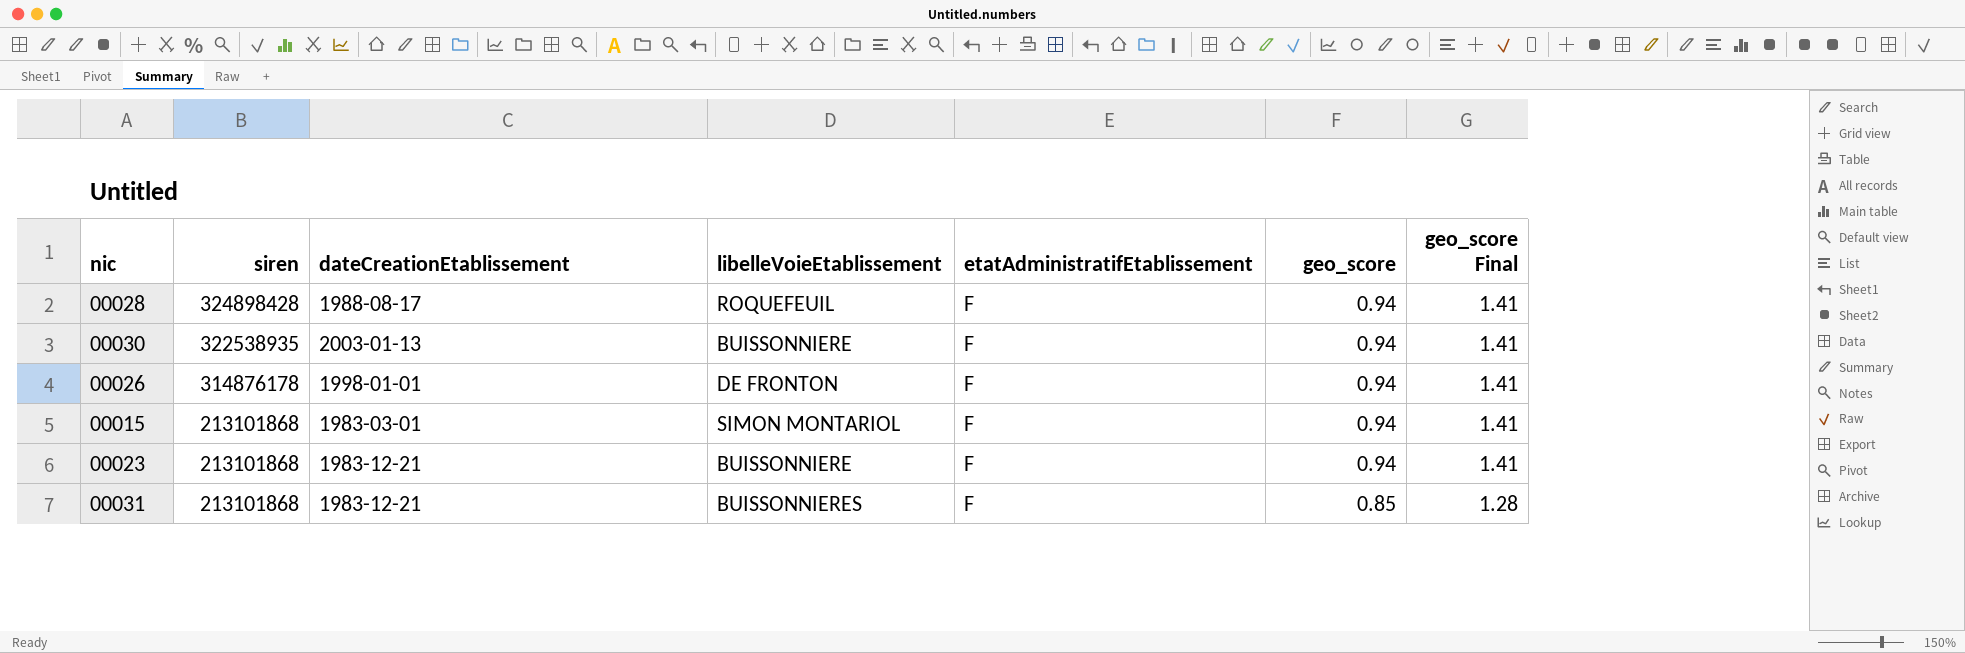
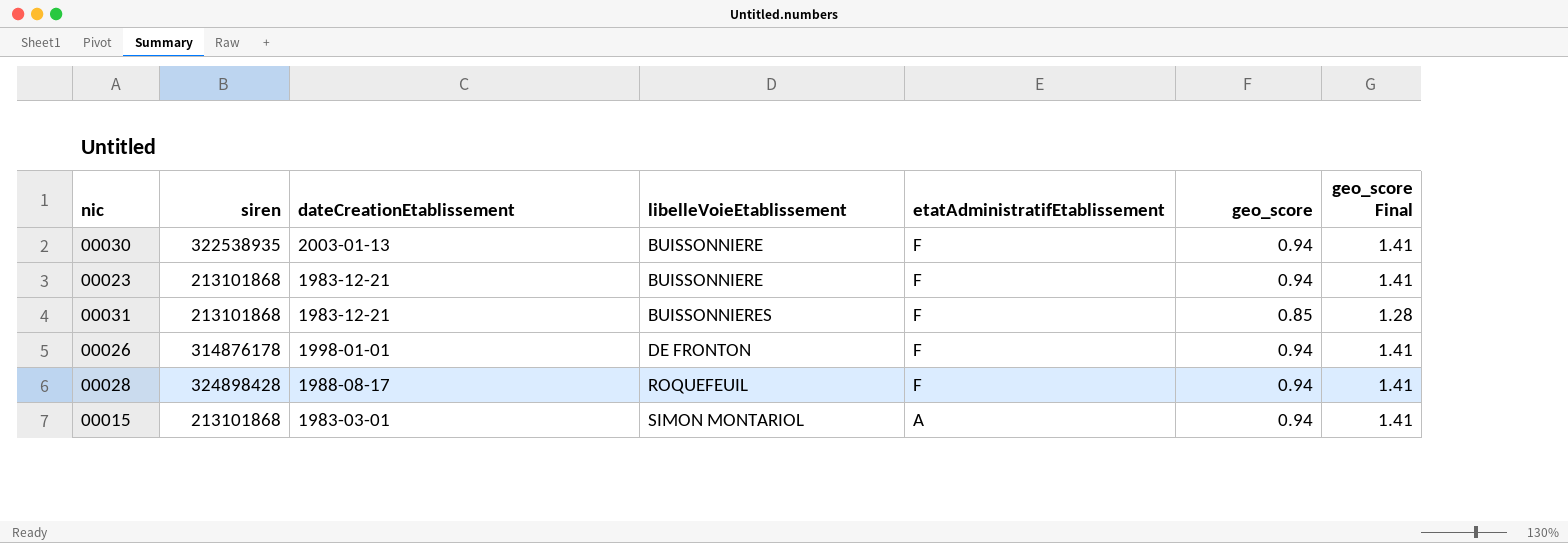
row order: siren descending -> libelleVoieEtablissement ascending
00015 | etatAdministratifEtablissement: F -> A

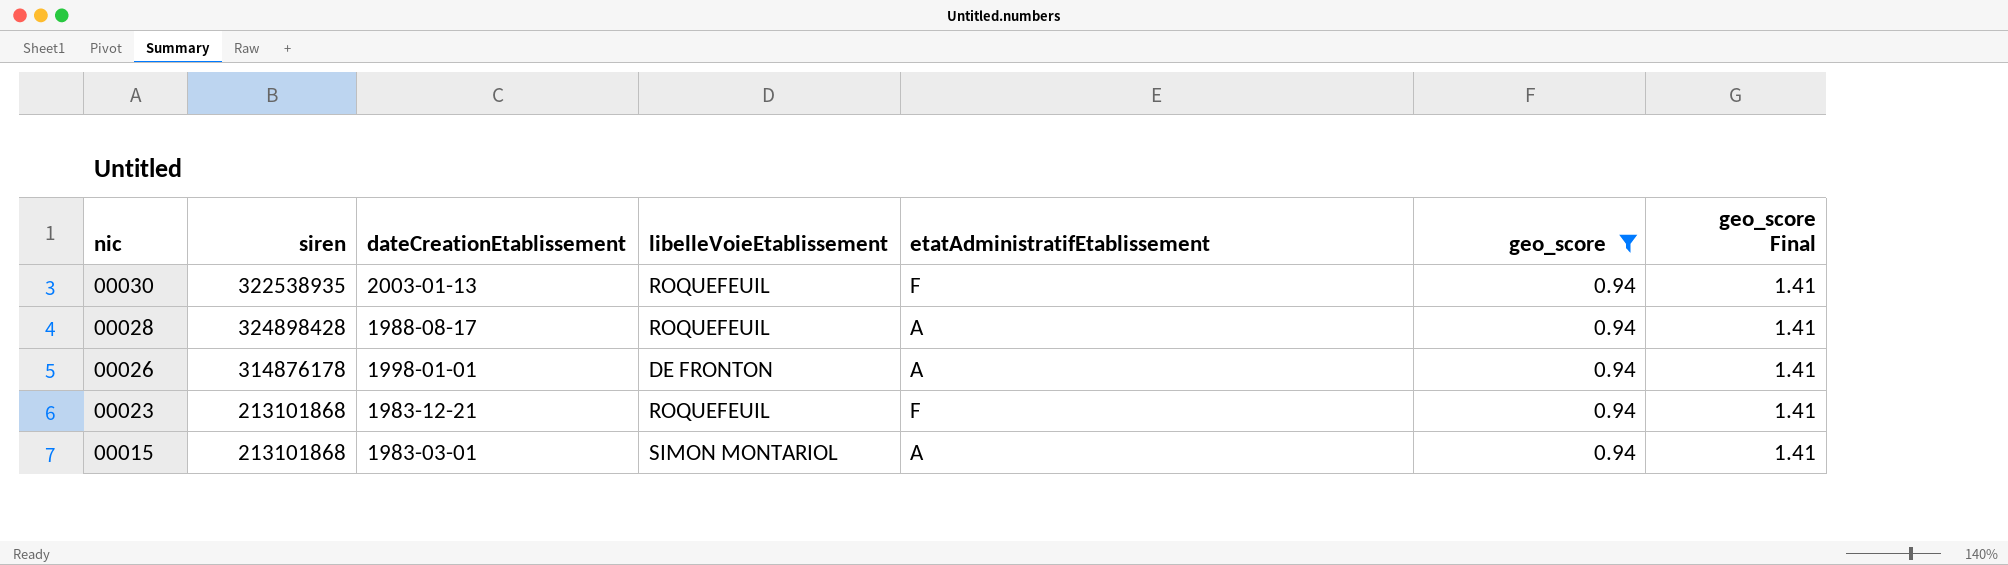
filter: none -> geo_score = 0.94
row order: libelleVoieEtablissement ascending -> nic descending
00030 | libelleVoieEtablissement: BUISSONNIERE -> ROQUEFEUIL
00028 | etatAdministratifEtablissement: F -> A
00026 | etatAdministratifEtablissement: F -> A
00023 | libelleVoieEtablissement: BUISSONNIERE -> ROQUEFEUIL

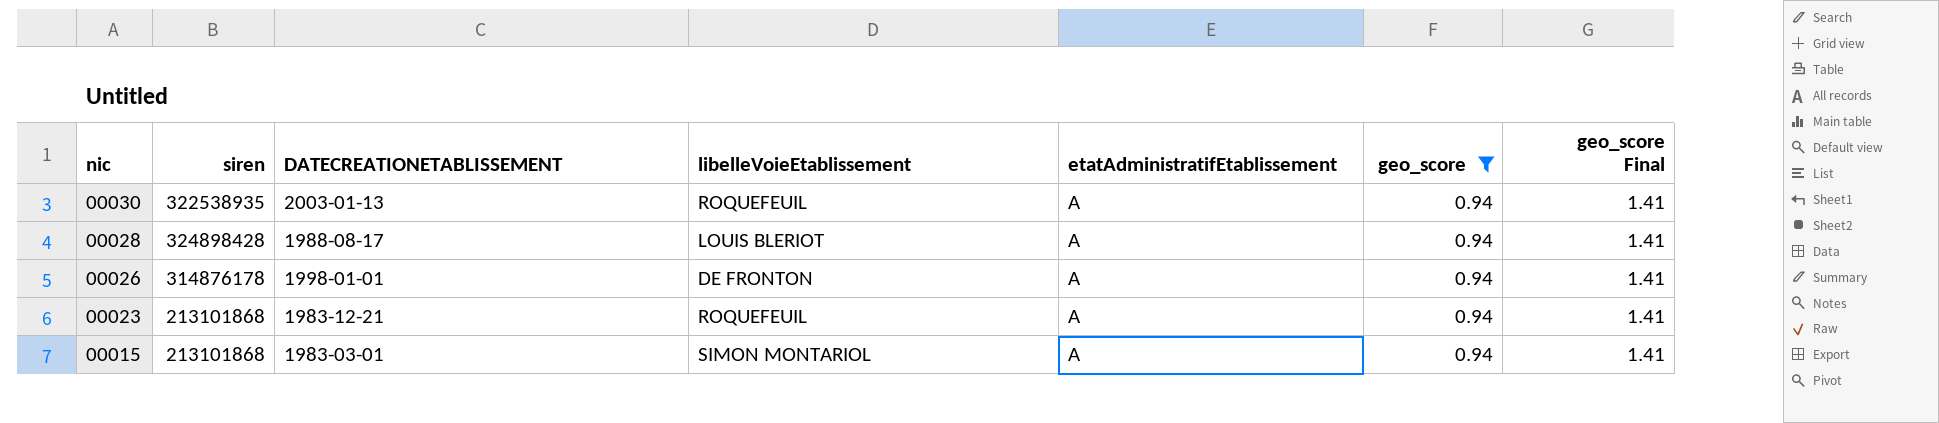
column name: dateCreationEtablissement -> DATECREATIONETABLISSEMENT
00030 | etatAdministratifEtablissement: F -> A
00028 | libelleVoieEtablissement: ROQUEFEUIL -> LOUIS BLERIOT
00023 | etatAdministratifEtablissement: F -> A

